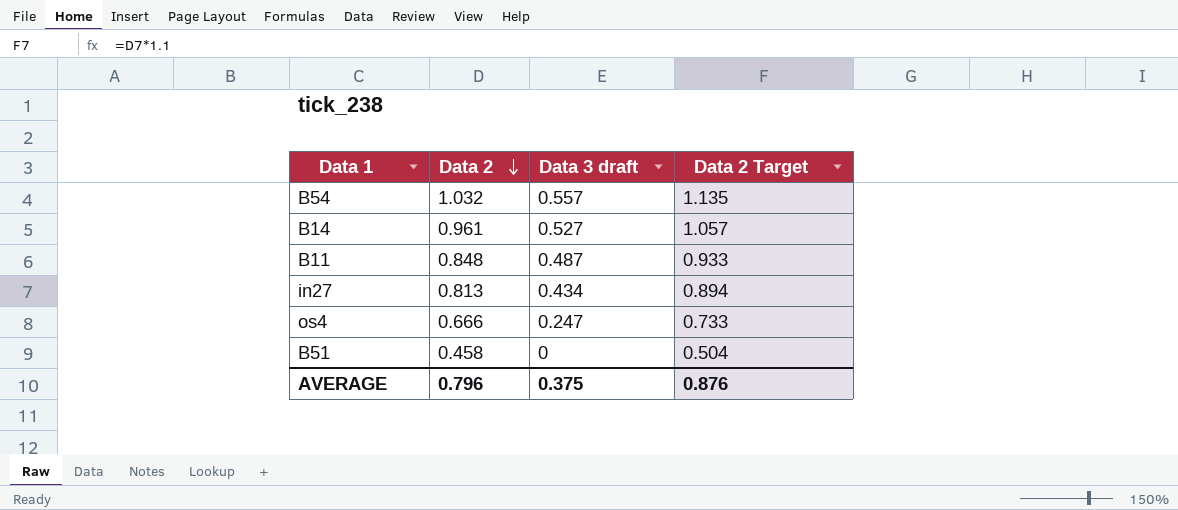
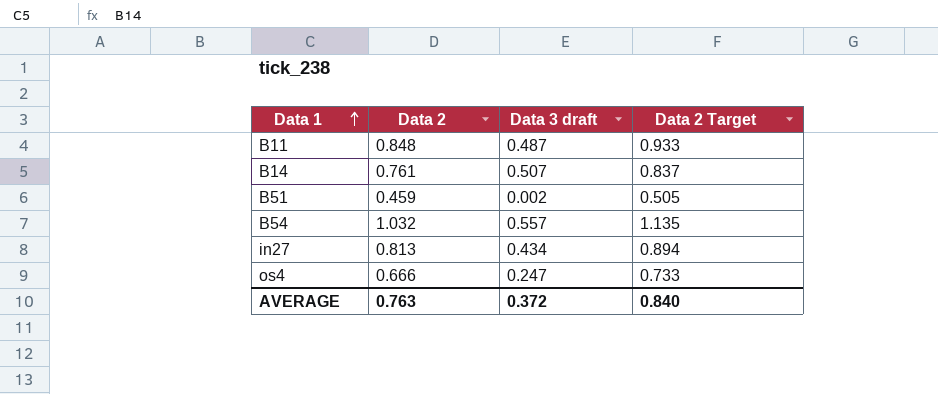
row order: Data 2 descending -> Data 1 ascending
B14 | Data 2: 0.961 -> 0.761
B14 | Data 3 draft: 0.527 -> 0.507
B14 | Data 2 Target: 1.057 -> 0.837
B51 | Data 2: 0.458 -> 0.459
B51 | Data 3 draft: 0 -> 0.002
B51 | Data 2 Target: 0.504 -> 0.505
AVERAGE | Data 2: 0.796 -> 0.763
AVERAGE | Data 3 draft: 0.375 -> 0.372
AVERAGE | Data 2 Target: 0.876 -> 0.840

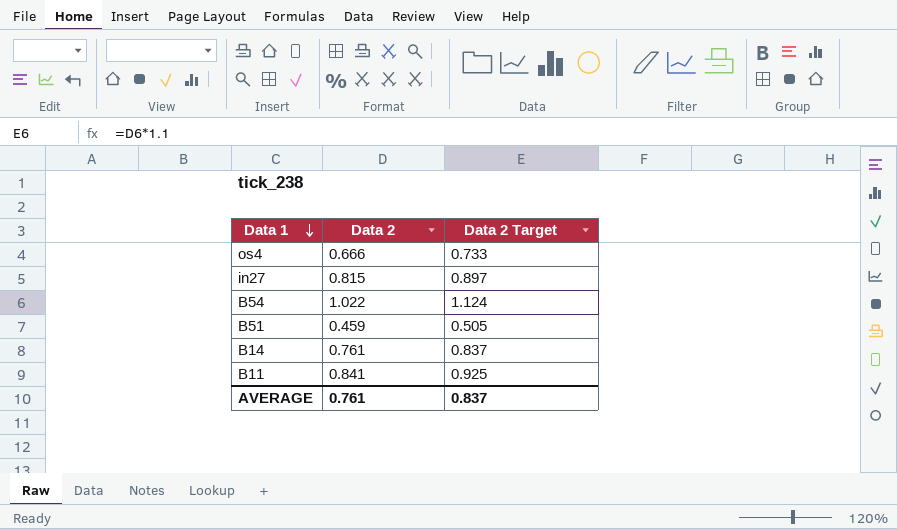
row order: Data 1 ascending -> Data 1 descending
column Data 3 draft | position: 3 -> none
in27 | Data 2: 0.813 -> 0.815
in27 | Data 2 Target: 0.894 -> 0.897
B54 | Data 2: 1.032 -> 1.022
B54 | Data 2 Target: 1.135 -> 1.124
B11 | Data 2: 0.848 -> 0.841
B11 | Data 2 Target: 0.933 -> 0.925
AVERAGE | Data 2: 0.763 -> 0.761
AVERAGE | Data 2 Target: 0.840 -> 0.837

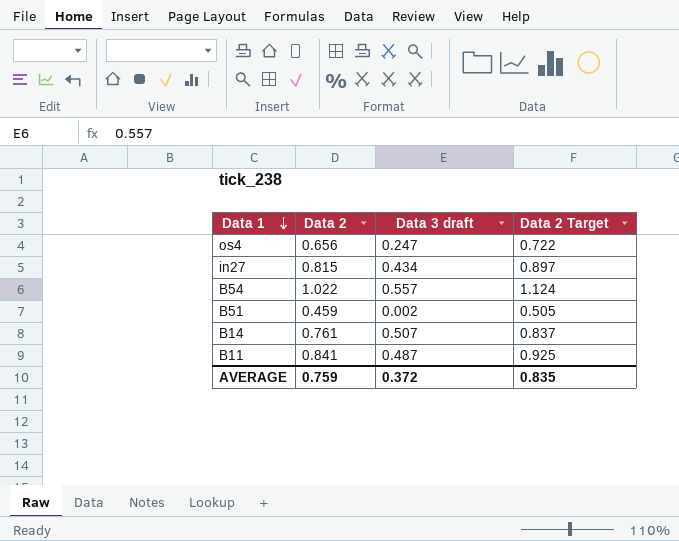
column Data 3 draft | position: none -> 3
os4 | Data 2: 0.666 -> 0.656
os4 | Data 2 Target: 0.733 -> 0.722
AVERAGE | Data 2: 0.761 -> 0.759
AVERAGE | Data 2 Target: 0.837 -> 0.835

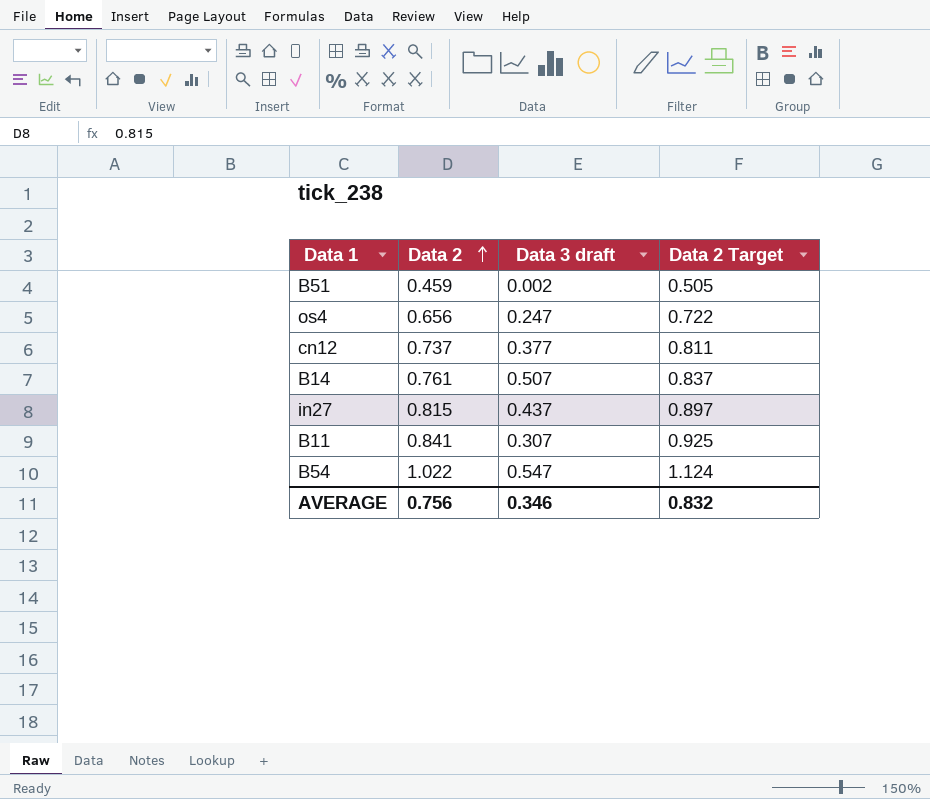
row order: Data 1 descending -> Data 2 ascending
row cn12: none -> 0.737 | 0.377 | 0.811
in27 | Data 3 draft: 0.434 -> 0.437
B11 | Data 3 draft: 0.487 -> 0.307
B54 | Data 3 draft: 0.557 -> 0.547
AVERAGE | Data 2: 0.759 -> 0.756
AVERAGE | Data 3 draft: 0.372 -> 0.346
AVERAGE | Data 2 Target: 0.835 -> 0.832

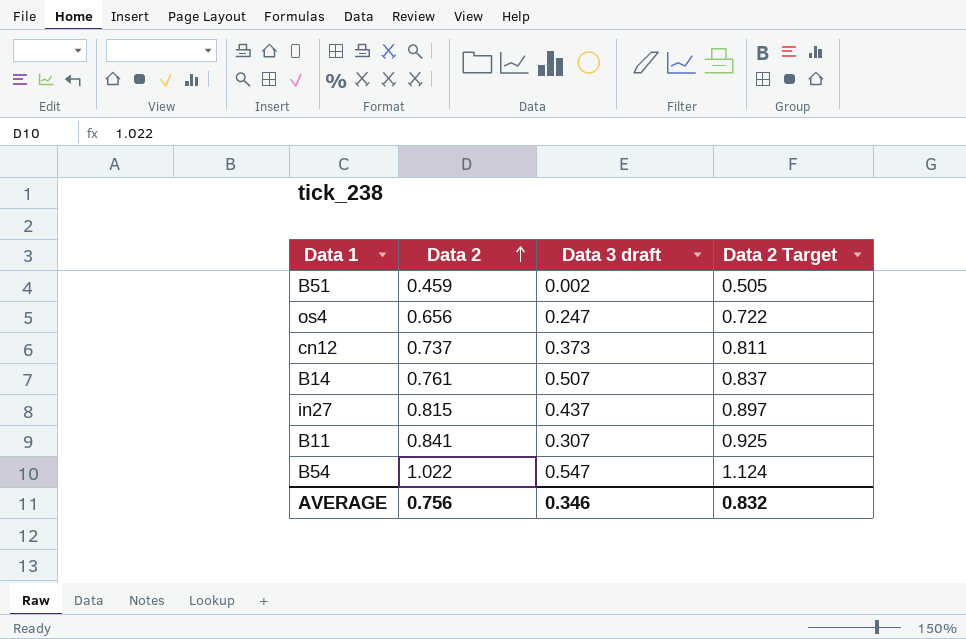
cn12 | Data 3 draft: 0.377 -> 0.373

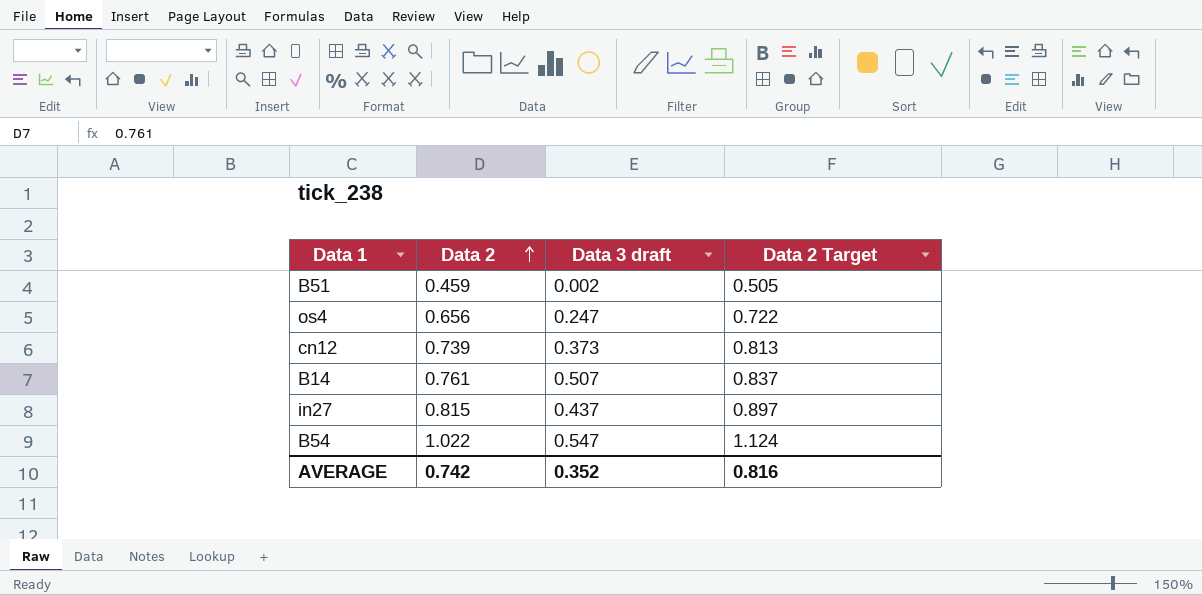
row B11: 0.841 | 0.307 | 0.925 -> none
cn12 | Data 2: 0.737 -> 0.739
cn12 | Data 2 Target: 0.811 -> 0.813
AVERAGE | Data 2: 0.756 -> 0.742
AVERAGE | Data 3 draft: 0.346 -> 0.352
AVERAGE | Data 2 Target: 0.832 -> 0.816

